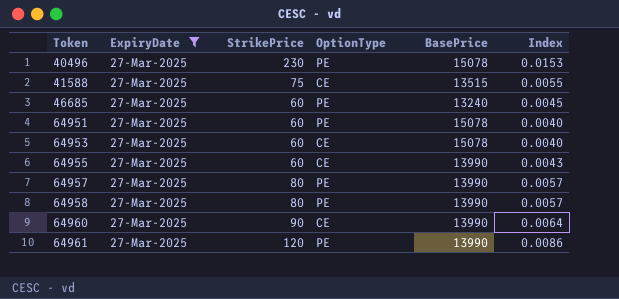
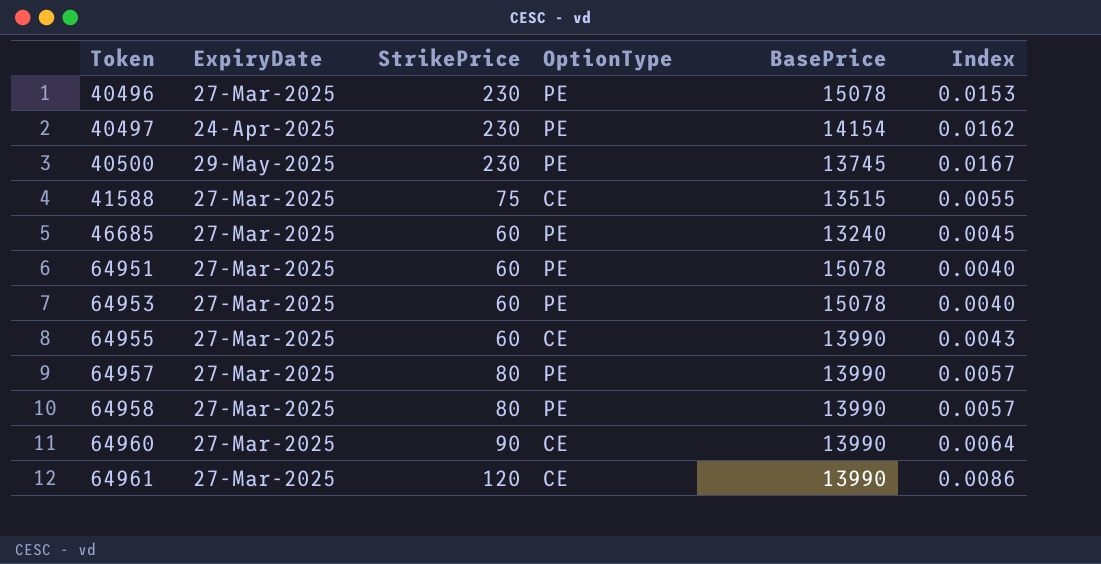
filter: ExpiryDate = 27-Mar-2025 -> none
64953 | OptionType: CE -> PE
64961 | OptionType: PE -> CE

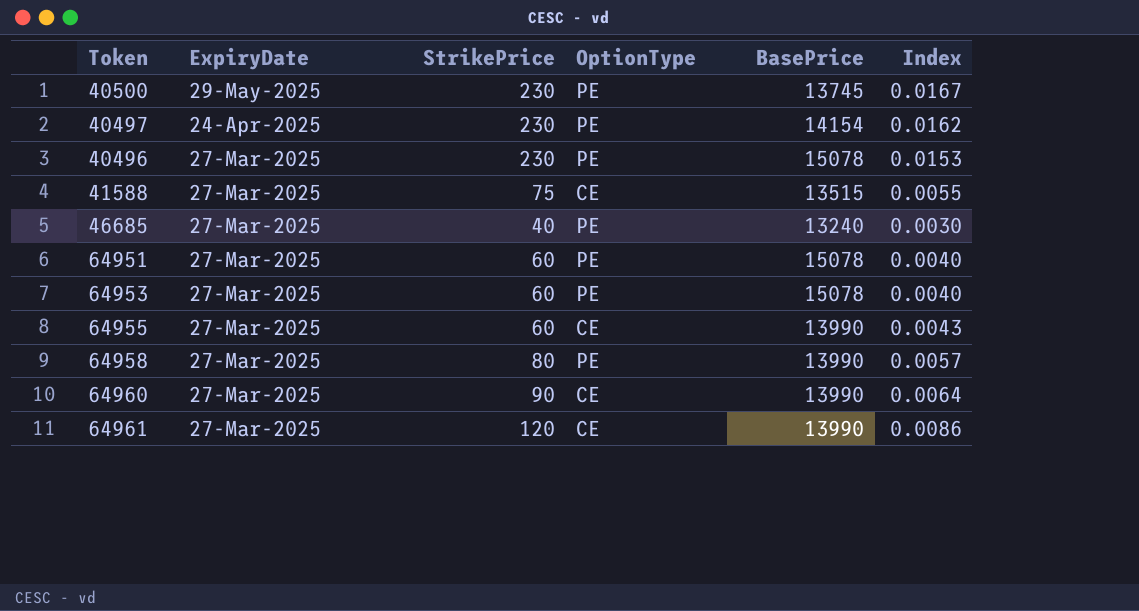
row order: Token ascending -> ExpiryDate descending
row 64957: 27-Mar-2025 | 80 | PE | 13990 | 0.0057 -> none
46685 | StrikePrice: 60 -> 40
46685 | Index: 0.0045 -> 0.0030

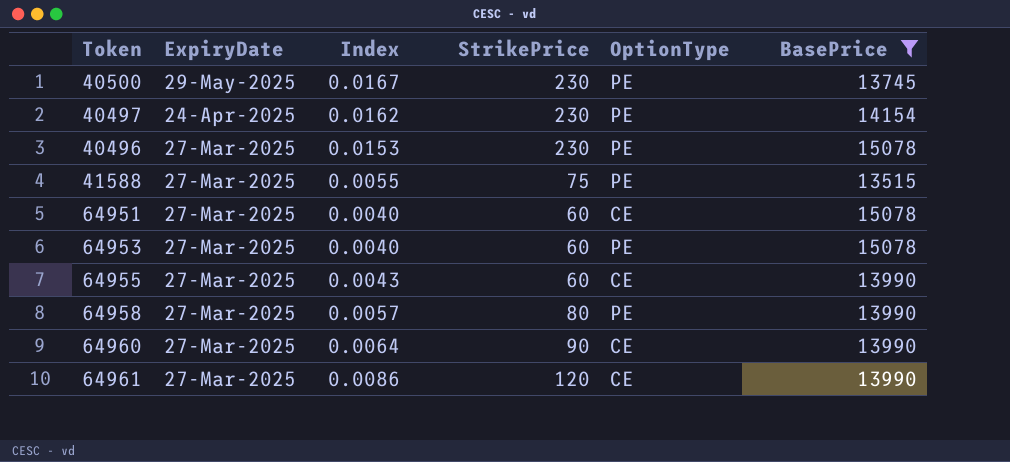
filter: none -> BasePrice != 13240
column Index | position: 6 -> 3
41588 | OptionType: CE -> PE
64951 | OptionType: PE -> CE

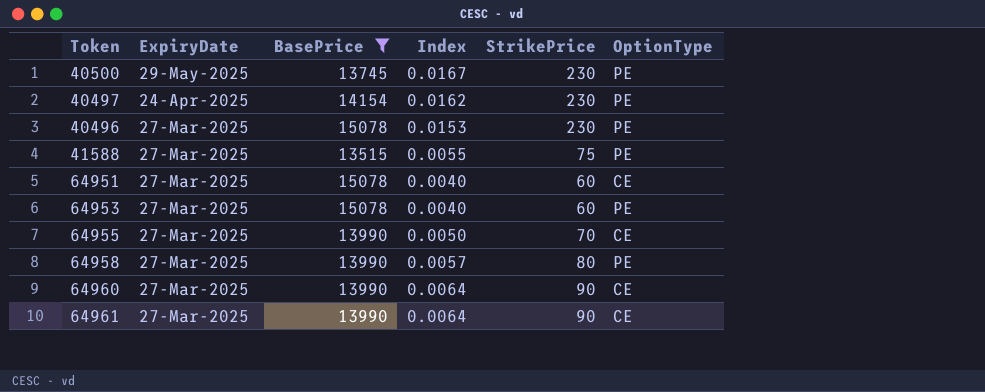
column BasePrice | position: 6 -> 3
64955 | Index: 0.0043 -> 0.0050
64955 | StrikePrice: 60 -> 70
64961 | Index: 0.0086 -> 0.0064
64961 | StrikePrice: 120 -> 90

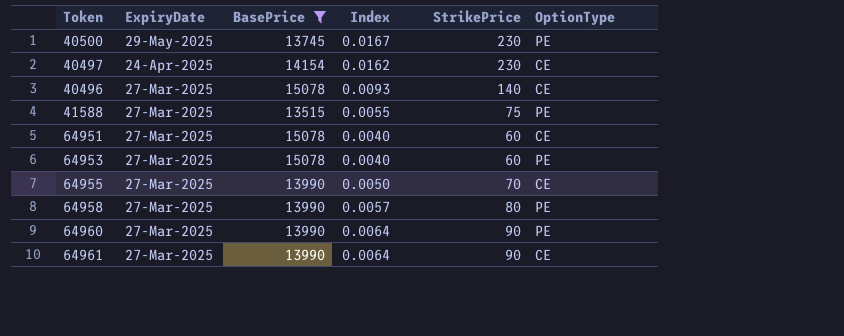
40497 | OptionType: PE -> CE
40496 | Index: 0.0153 -> 0.0093
40496 | StrikePrice: 230 -> 140
40496 | OptionType: PE -> CE
64960 | OptionType: CE -> PE

